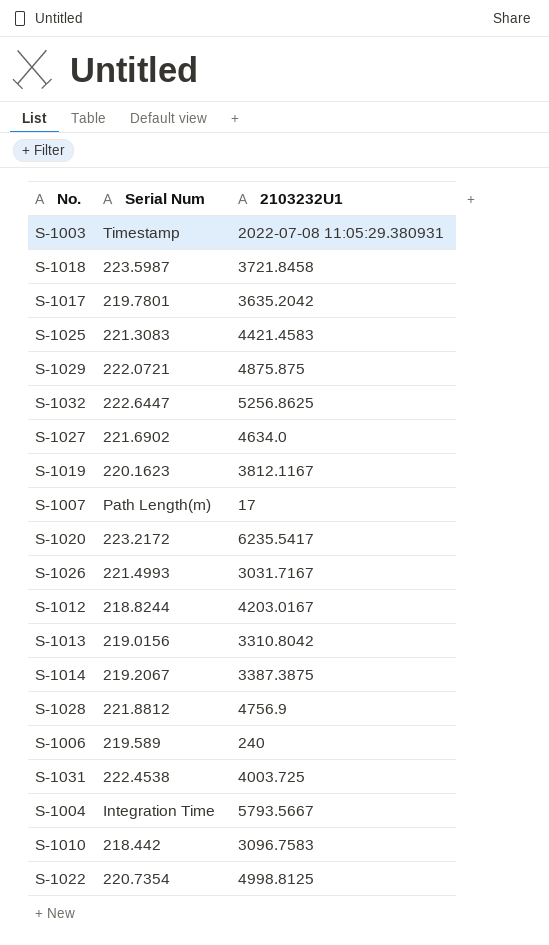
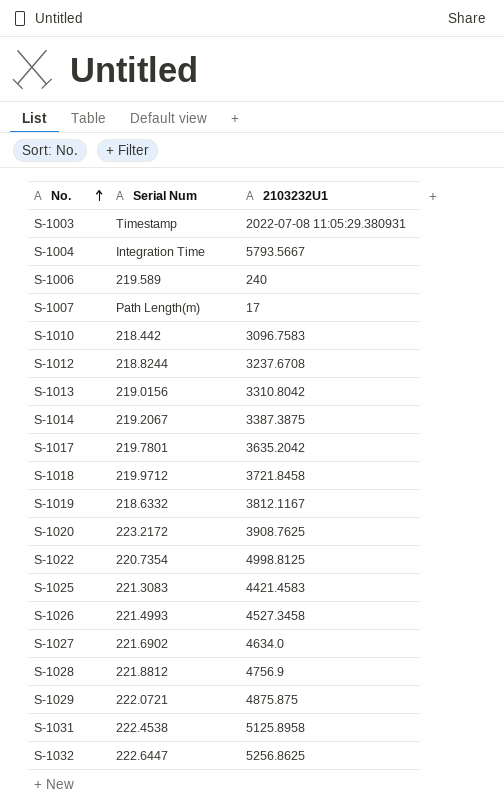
row order: none -> No. ascending
S-1012 | 2103232U1: 4203.0167 -> 3237.6708
S-1018 | Serial Num: 223.5987 -> 219.9712
S-1019 | Serial Num: 220.1623 -> 218.6332
S-1020 | 2103232U1: 6235.5417 -> 3908.7625
S-1026 | 2103232U1: 3031.7167 -> 4527.3458
S-1031 | 2103232U1: 4003.725 -> 5125.8958

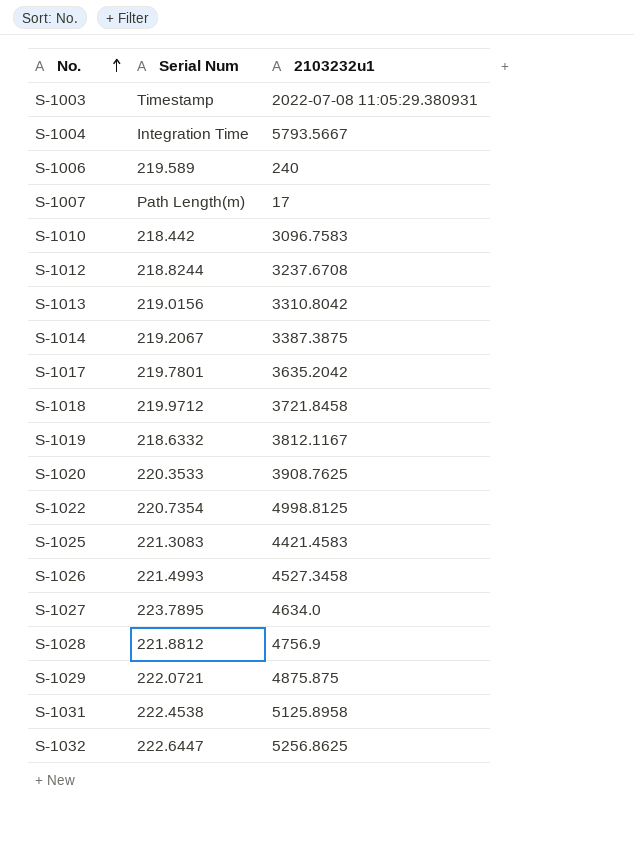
column name: 2103232U1 -> 2103232u1
S-1020 | Serial Num: 223.2172 -> 220.3533
S-1027 | Serial Num: 221.6902 -> 223.7895

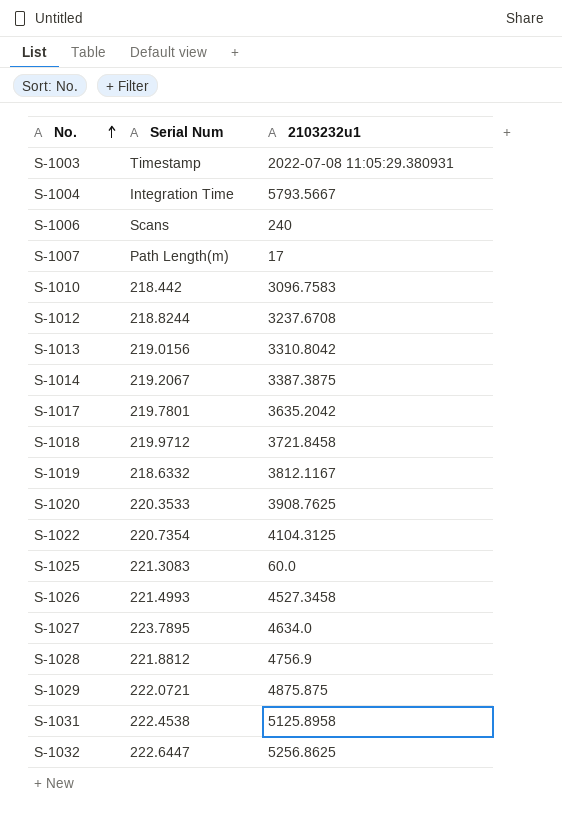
S-1006 | Serial Num: 219.589 -> Scans
S-1022 | 2103232u1: 4998.8125 -> 4104.3125
S-1025 | 2103232u1: 4421.4583 -> 60.0

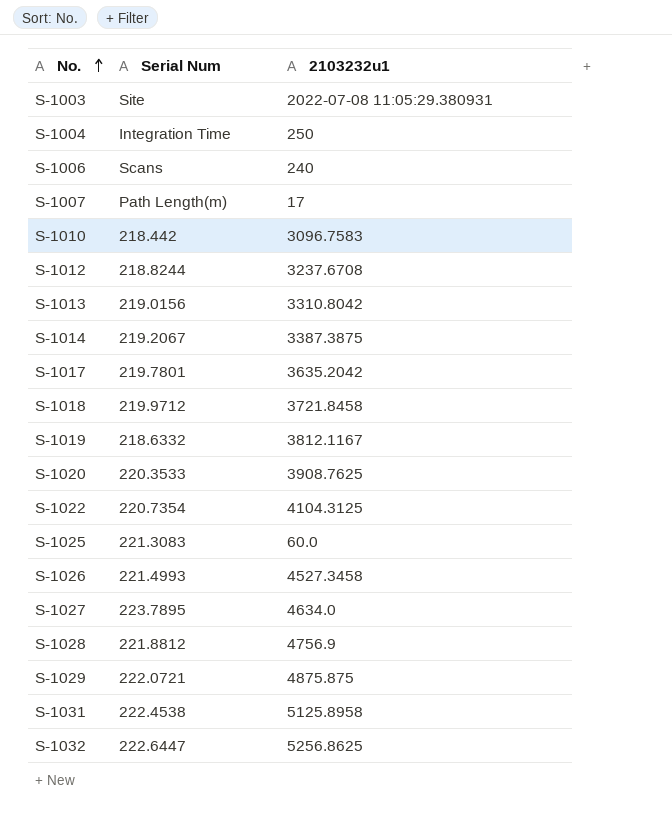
S-1003 | Serial Num: Timestamp -> Site
S-1004 | 2103232u1: 5793.5667 -> 250

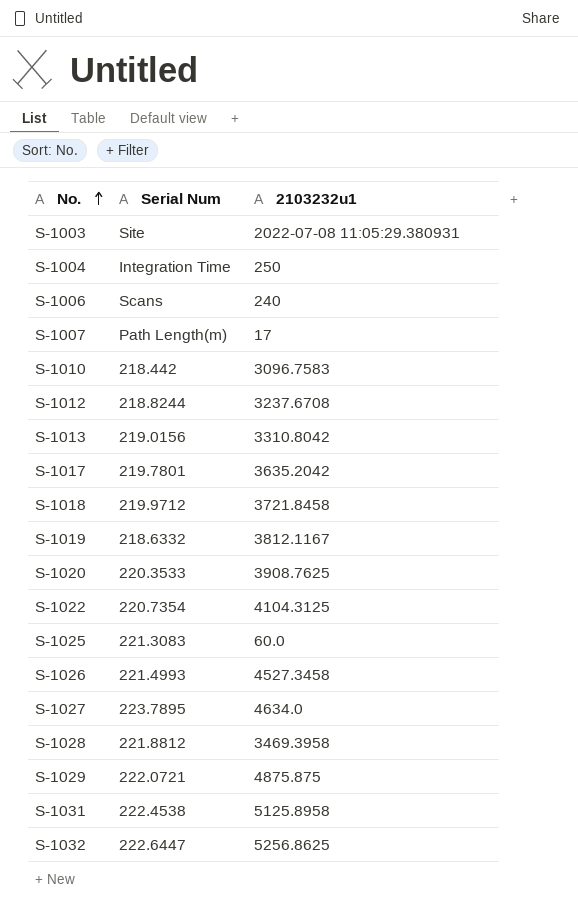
row S-1014: 219.2067 | 3387.3875 -> none
S-1028 | 2103232u1: 4756.9 -> 3469.3958

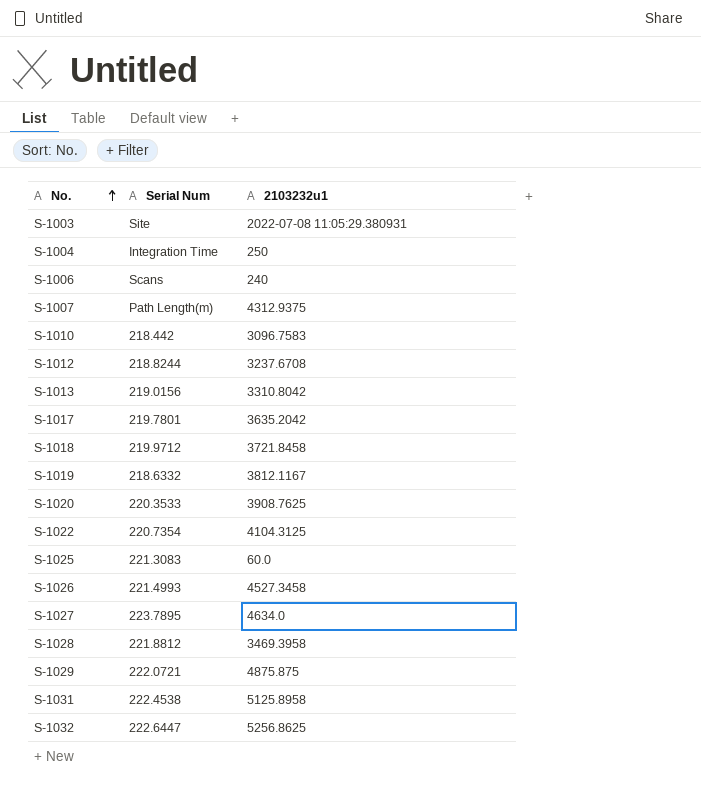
S-1007 | 2103232u1: 17 -> 4312.9375

